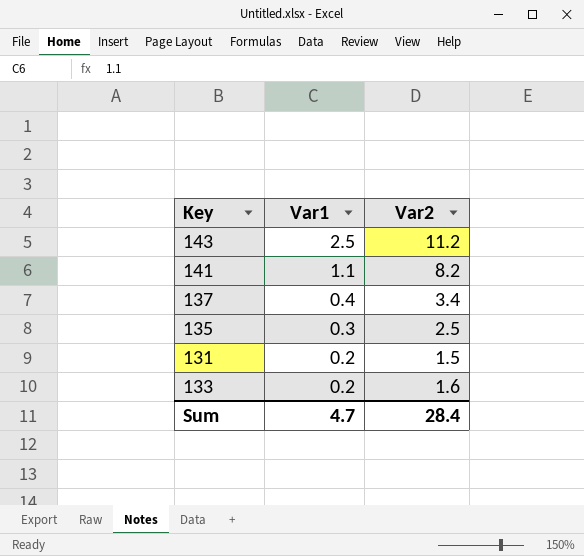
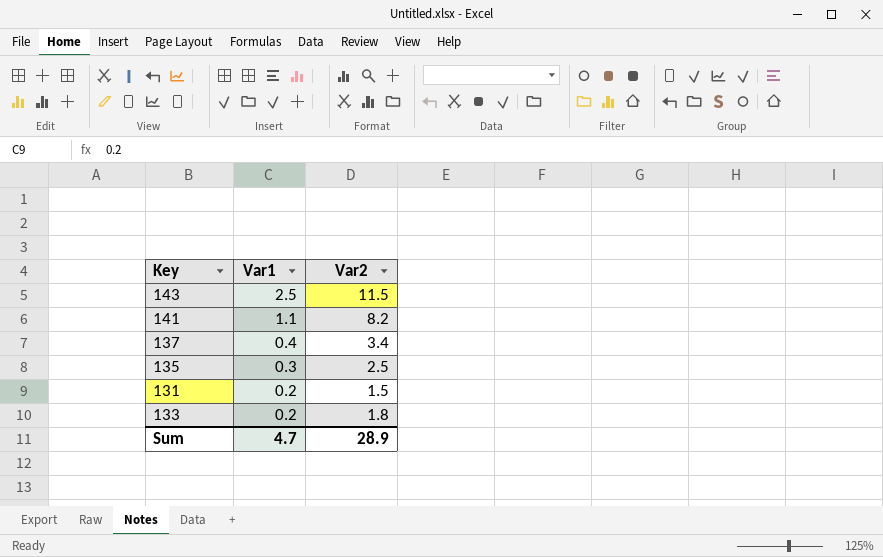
143 | Var2: 11.2 -> 11.5
133 | Var2: 1.6 -> 1.8
Sum | Var2: 28.4 -> 28.9

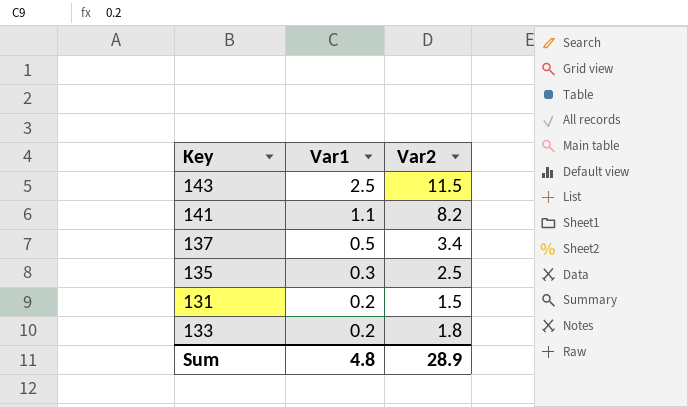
137 | Var1: 0.4 -> 0.5
Sum | Var1: 4.7 -> 4.8

